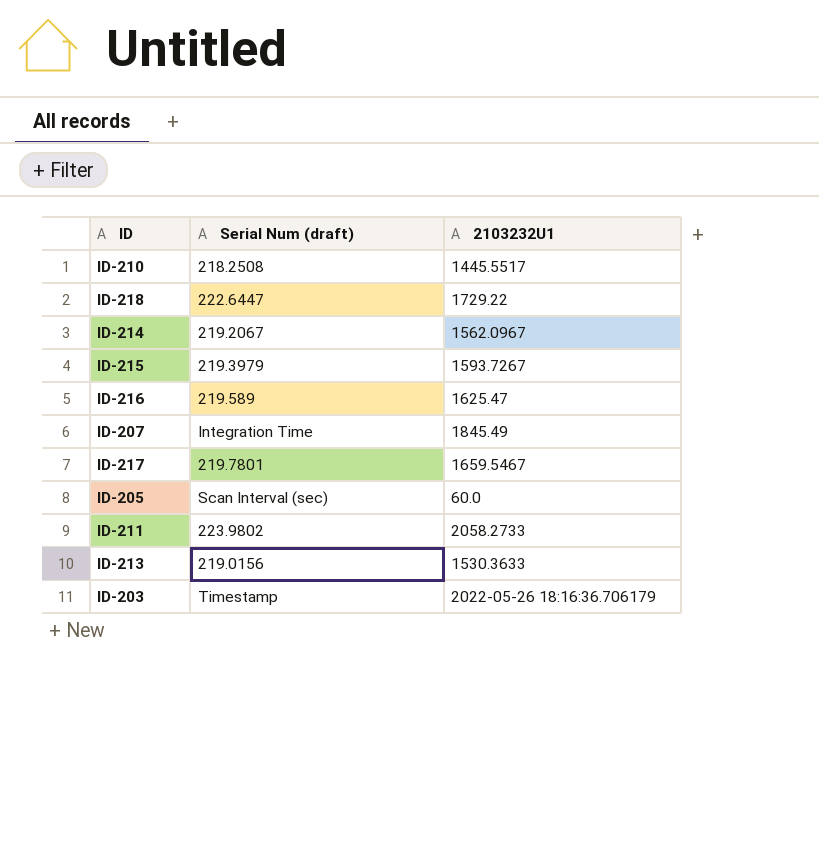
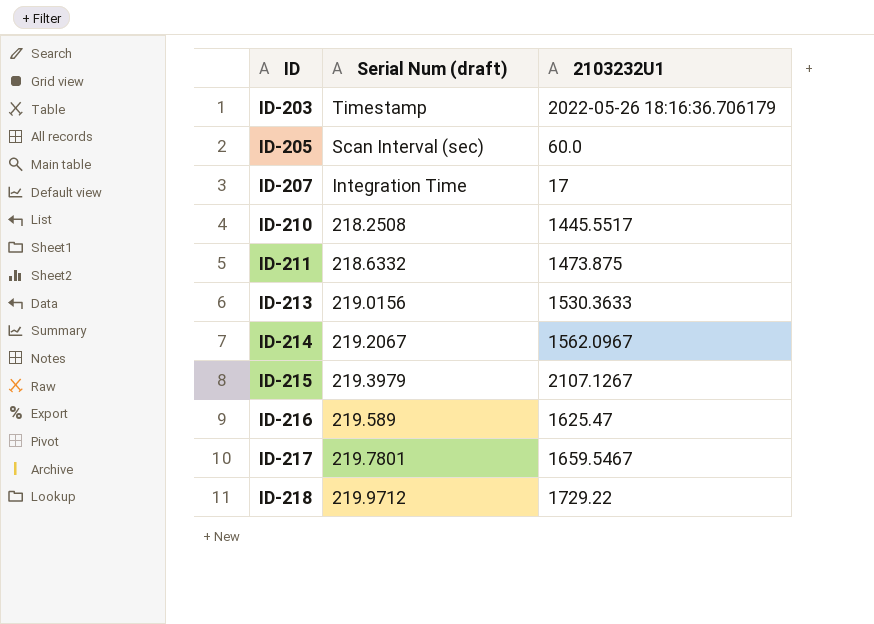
row order: none -> ID ascending
ID-207 | 2103232U1: 1845.49 -> 17
ID-211 | Serial Num (draft): 223.9802 -> 218.6332
ID-211 | 2103232U1: 2058.2733 -> 1473.875
ID-215 | 2103232U1: 1593.7267 -> 2107.1267
ID-218 | Serial Num (draft): 222.6447 -> 219.9712

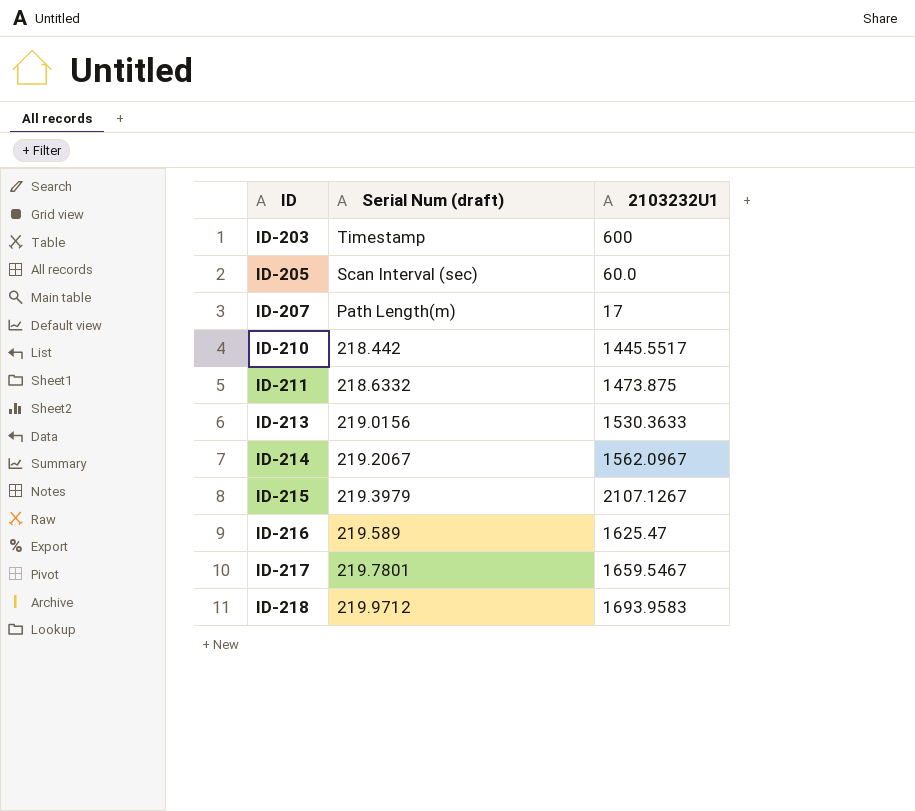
ID-203 | 2103232U1: 2022-05-26 18:16:36.706179 -> 600
ID-207 | Serial Num (draft): Integration Time -> Path Length(m)
ID-210 | Serial Num (draft): 218.2508 -> 218.442
ID-218 | 2103232U1: 1729.22 -> 1693.9583

